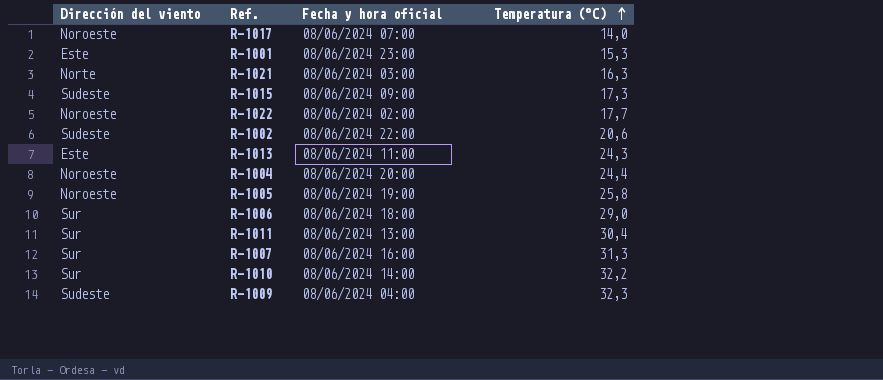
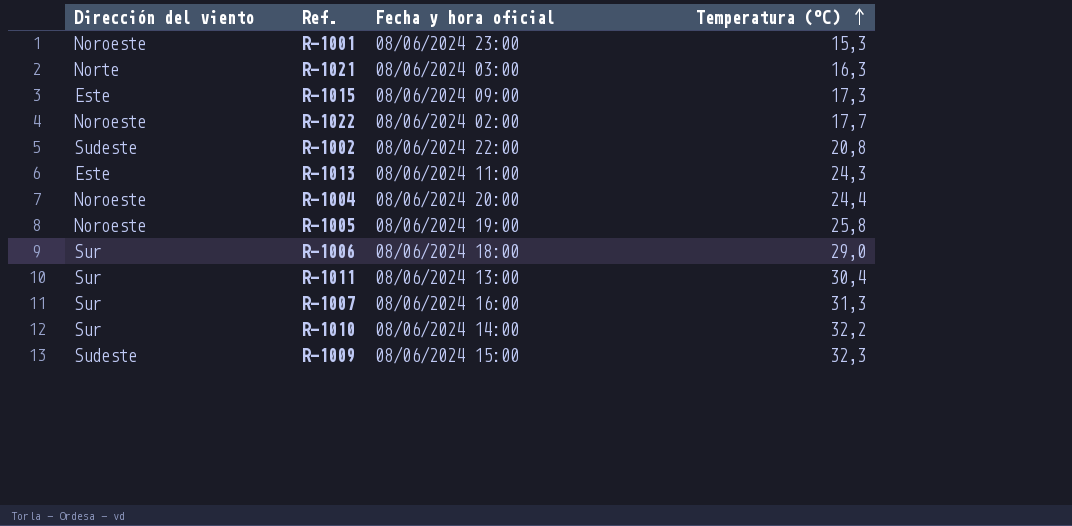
row R-1017: Noroeste | 08/06/2024 07:00 | 14,0 -> none
R-1001 | Dirección del viento: Este -> Noroeste
R-1015 | Dirección del viento: Sudeste -> Este
R-1002 | Temperatura (ºC): 20,6 -> 20,8
R-1009 | Fecha y hora oficial: 08/06/2024 04:00 -> 08/06/2024 15:00

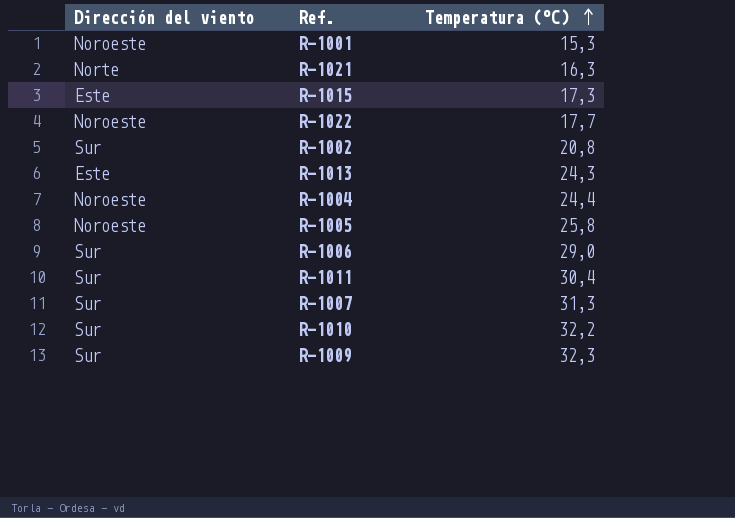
column Fecha y hora oficial | position: 3 -> none
R-1002 | Dirección del viento: Sudeste -> Sur
R-1009 | Dirección del viento: Sudeste -> Sur

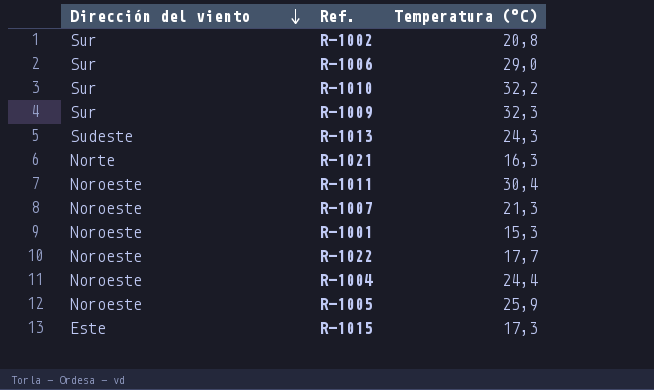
row order: Temperatura (ºC) ascending -> Dirección del viento descending
R-1013 | Dirección del viento: Este -> Sudeste
R-1011 | Dirección del viento: Sur -> Noroeste
R-1007 | Dirección del viento: Sur -> Noroeste
R-1007 | Temperatura (ºC): 31,3 -> 21,3
R-1005 | Temperatura (ºC): 25,8 -> 25,9

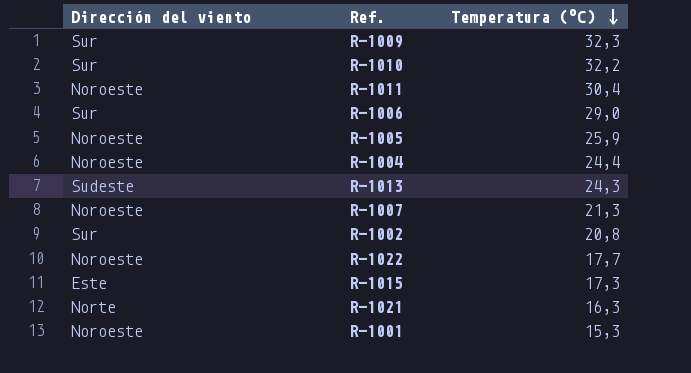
row order: Dirección del viento descending -> Temperatura (ºC) descending

